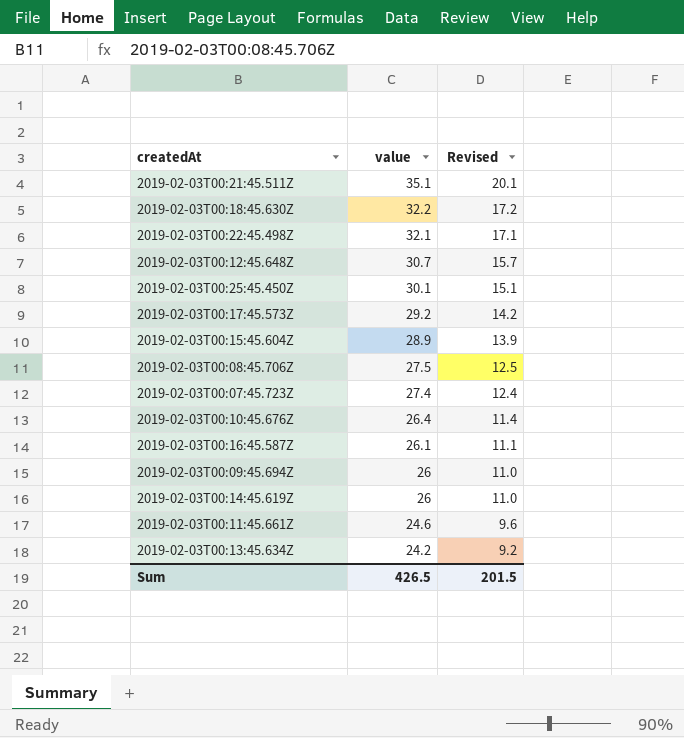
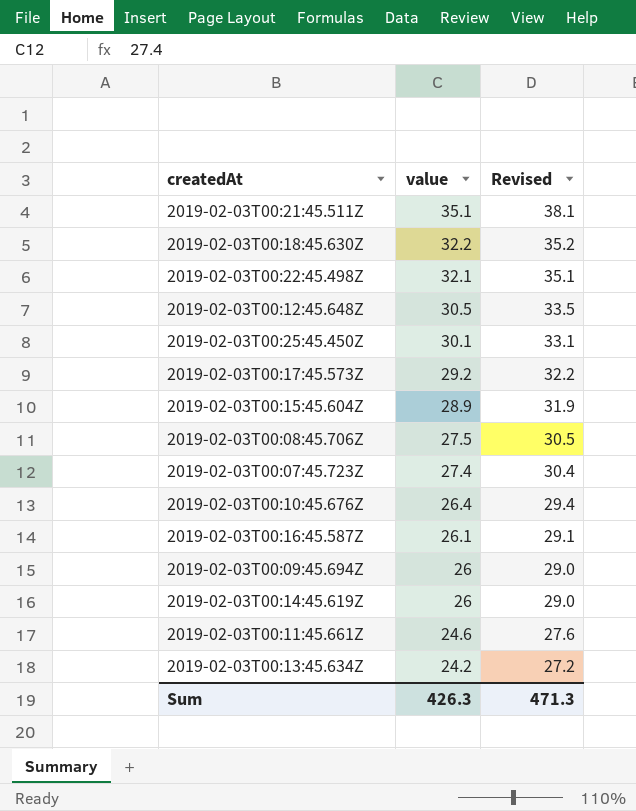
column Revised | formula: [value] - 15 -> [value] + 3
2019-02-03T00:12:45.648Z | value: 30.7 -> 30.5
Sum | value: 426.5 -> 426.3
Sum | Revised: 201.5 -> 471.3

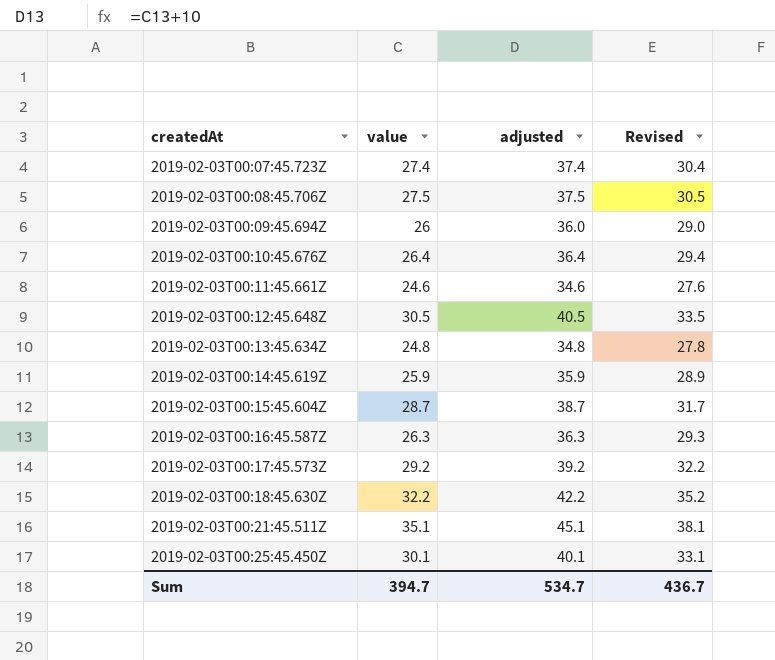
row order: value descending -> createdAt ascending
column adjusted | formula: none -> [value] + 10
row 2019-02-03T00:22:45.498Z: 32.1 | 35.1 -> none
2019-02-03T00:13:45.634Z | value: 24.2 -> 24.8
2019-02-03T00:13:45.634Z | Revised: 27.2 -> 27.8
2019-02-03T00:14:45.619Z | value: 26 -> 25.9
2019-02-03T00:14:45.619Z | Revised: 29.0 -> 28.9
2019-02-03T00:15:45.604Z | value: 28.9 -> 28.7
2019-02-03T00:15:45.604Z | Revised: 31.9 -> 31.7
2019-02-03T00:16:45.587Z | value: 26.1 -> 26.3
2019-02-03T00:16:45.587Z | Revised: 29.1 -> 29.3
Sum | value: 426.3 -> 394.7
Sum | Revised: 471.3 -> 436.7

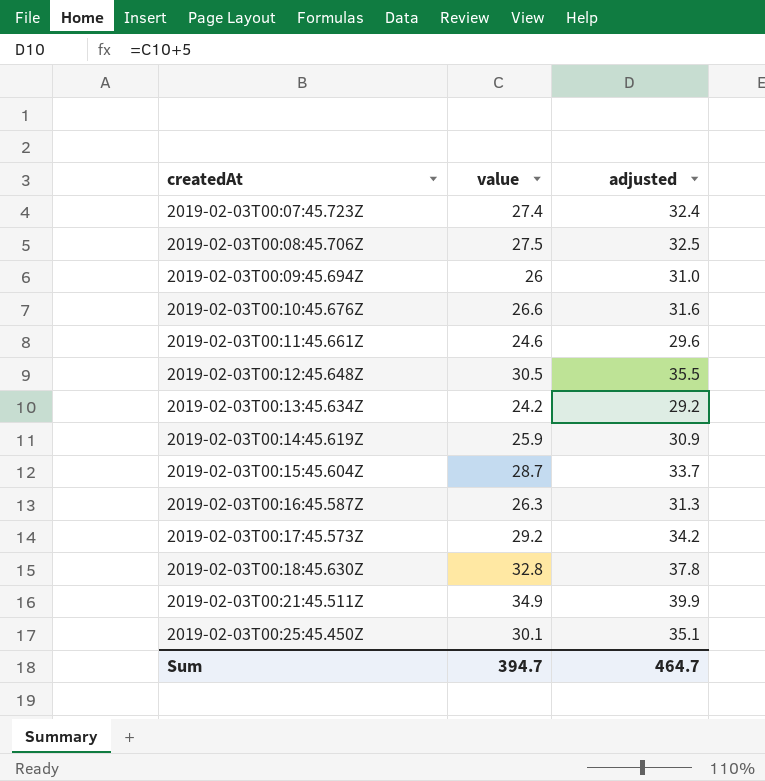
column Revised | formula: [value] + 3 -> none
column adjusted | formula: [value] + 10 -> [value] + 5
2019-02-03T00:10:45.676Z | value: 26.4 -> 26.6
2019-02-03T00:13:45.634Z | value: 24.8 -> 24.2
2019-02-03T00:18:45.630Z | value: 32.2 -> 32.8
2019-02-03T00:21:45.511Z | value: 35.1 -> 34.9
Sum | adjusted: 534.7 -> 464.7

